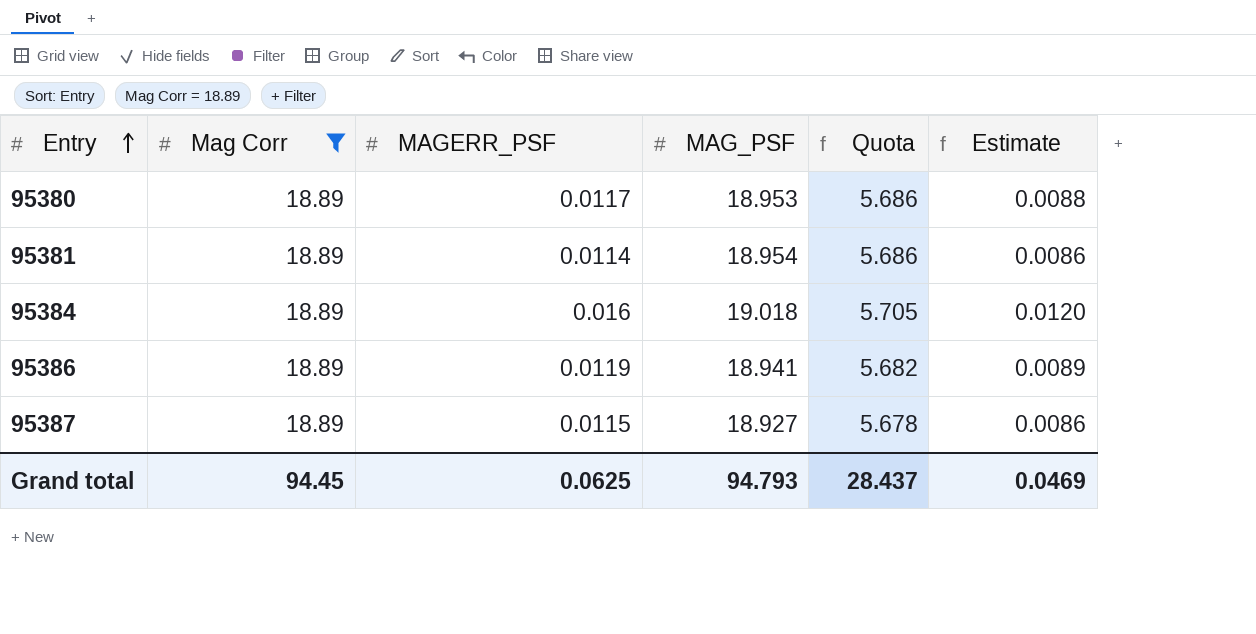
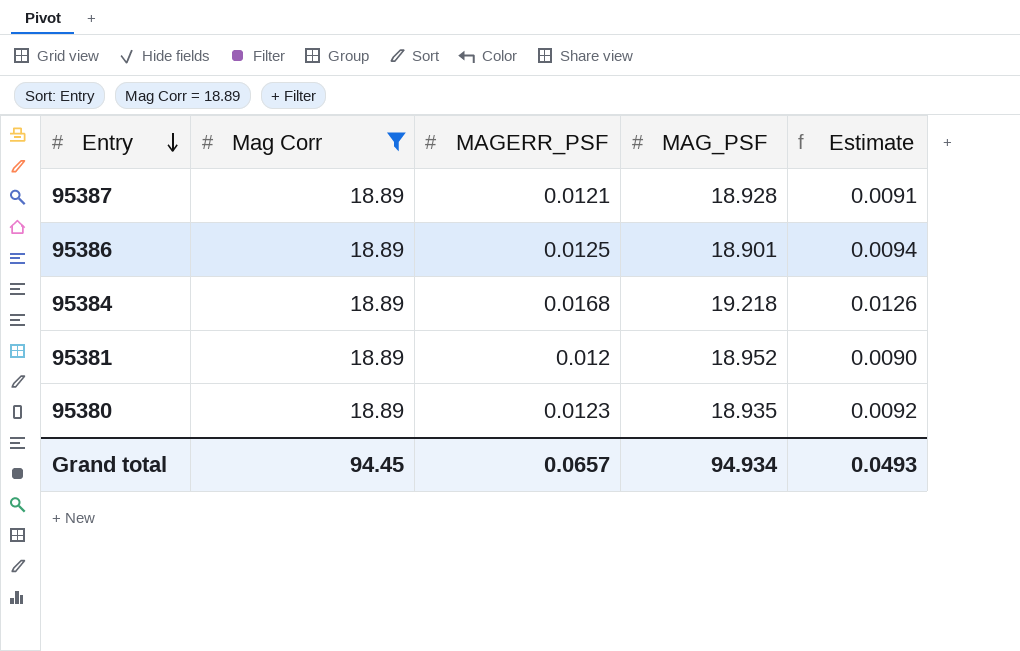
row order: Entry ascending -> Entry descending
column Quota | formula: [MAG_PSF] * 0.3 -> none
95387 | MAGERR_PSF: 0.0115 -> 0.0121
95387 | MAG_PSF: 18.927 -> 18.928
95387 | Estimate: 0.0086 -> 0.0091
95386 | MAGERR_PSF: 0.0119 -> 0.0125
95386 | MAG_PSF: 18.941 -> 18.901
95386 | Estimate: 0.0089 -> 0.0094
95384 | MAGERR_PSF: 0.016 -> 0.0168
95384 | MAG_PSF: 19.018 -> 19.218
95384 | Estimate: 0.0120 -> 0.0126
95381 | MAGERR_PSF: 0.0114 -> 0.012
95381 | MAG_PSF: 18.954 -> 18.952
95381 | Estimate: 0.0086 -> 0.0090
95380 | MAGERR_PSF: 0.0117 -> 0.0123
95380 | MAG_PSF: 18.953 -> 18.935
95380 | Estimate: 0.0088 -> 0.0092
Grand total | MAGERR_PSF: 0.0625 -> 0.0657
Grand total | MAG_PSF: 94.793 -> 94.934
Grand total | Estimate: 0.0469 -> 0.0493

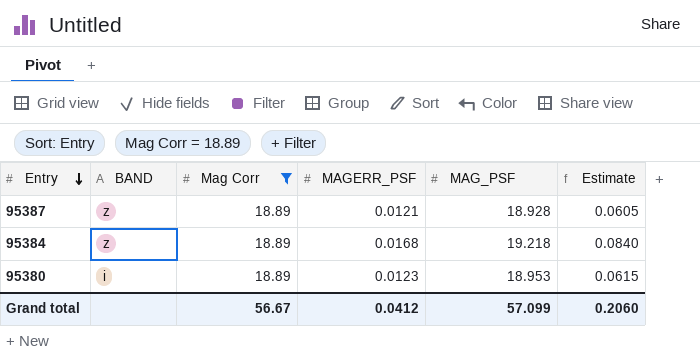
column BAND | position: none -> 2
column Estimate | formula: [MAGERR_PSF] * 0.75 -> [MAGERR_PSF] * 5
row 95386: 18.89 | 0.0125 | 18.901 | 0.0094 -> none
row 95381: 18.89 | 0.012 | 18.952 | 0.0090 -> none
95380 | MAG_PSF: 18.935 -> 18.953
Grand total | Mag Corr: 94.45 -> 56.67
Grand total | MAGERR_PSF: 0.0657 -> 0.0412
Grand total | MAG_PSF: 94.934 -> 57.099
Grand total | Estimate: 0.0493 -> 0.2060

